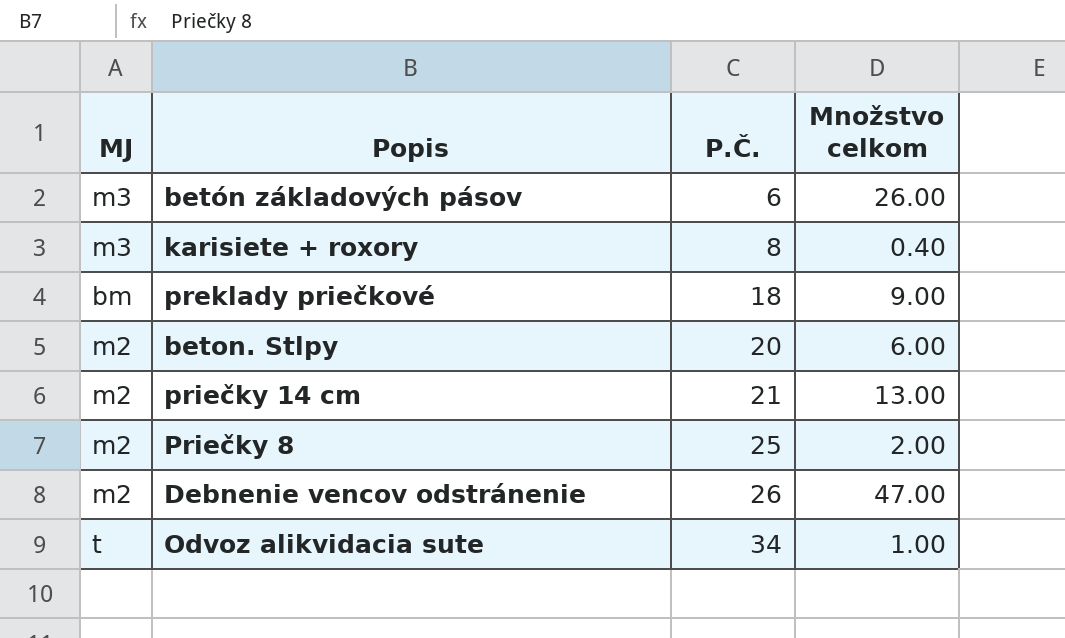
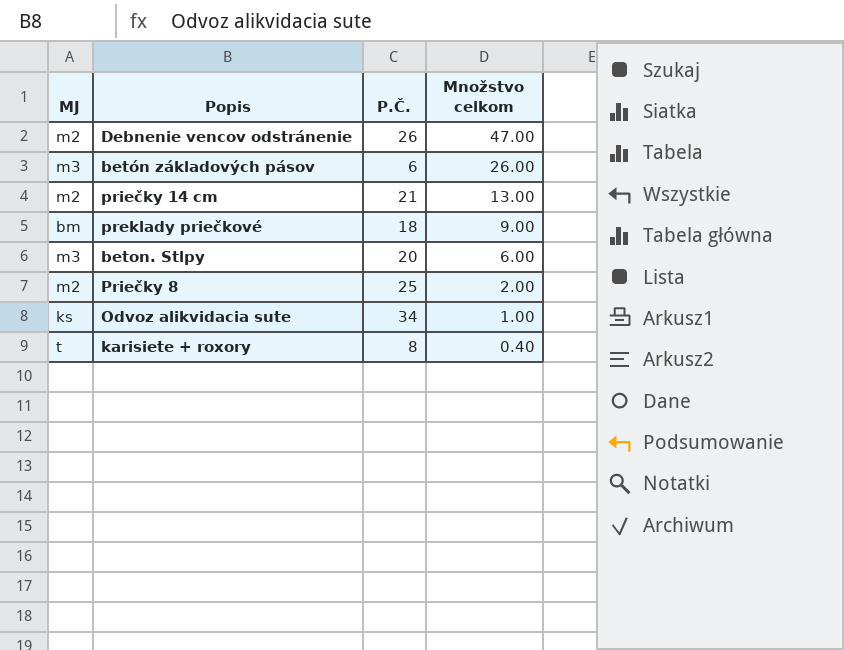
row order: P.Č. ascending -> Množstvo celkom descending
beton. Stlpy | MJ: m2 -> m3
Odvoz alikvidacia sute | MJ: t -> ks
karisiete + roxory | MJ: m3 -> t

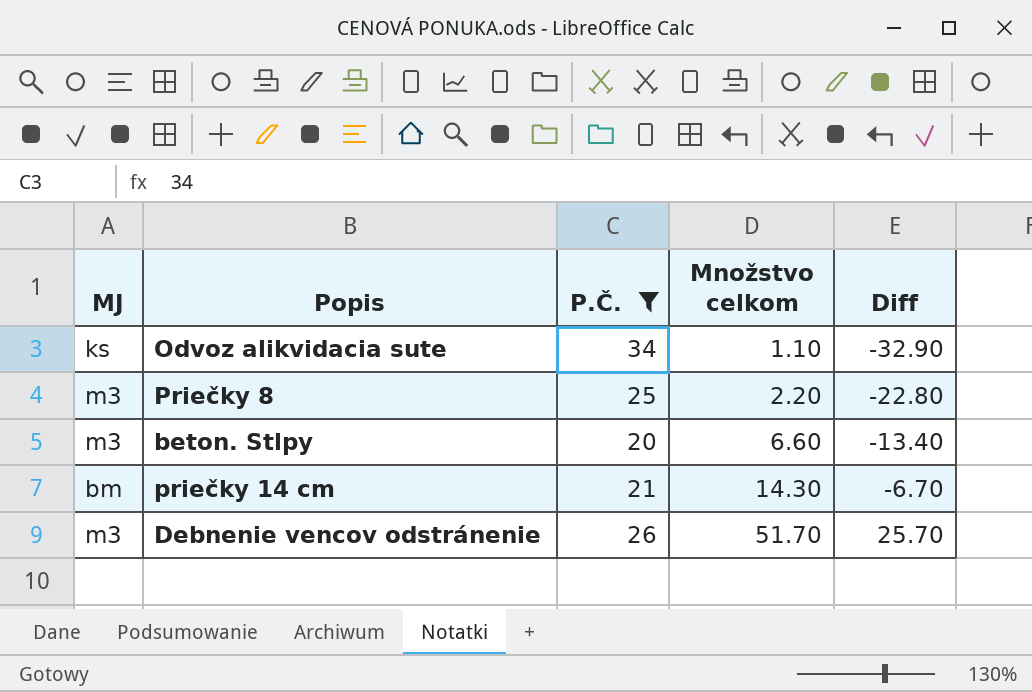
filter: none -> P.Č. >= 20
row order: Množstvo celkom descending -> Množstvo celkom ascending
column Diff | formula: none -> [Množstvo celkom] - [P.Č.]
Odvoz alikvidacia sute | Množstvo celkom: 1.00 -> 1.10
Priečky 8 | MJ: m2 -> m3
Priečky 8 | Množstvo celkom: 2.00 -> 2.20
beton. Stlpy | Množstvo celkom: 6.00 -> 6.60
priečky 14 cm | MJ: m2 -> bm
priečky 14 cm | Množstvo celkom: 13.00 -> 14.30
Debnenie vencov odstránenie | MJ: m2 -> m3
Debnenie vencov odstránenie | Množstvo celkom: 47.00 -> 51.70

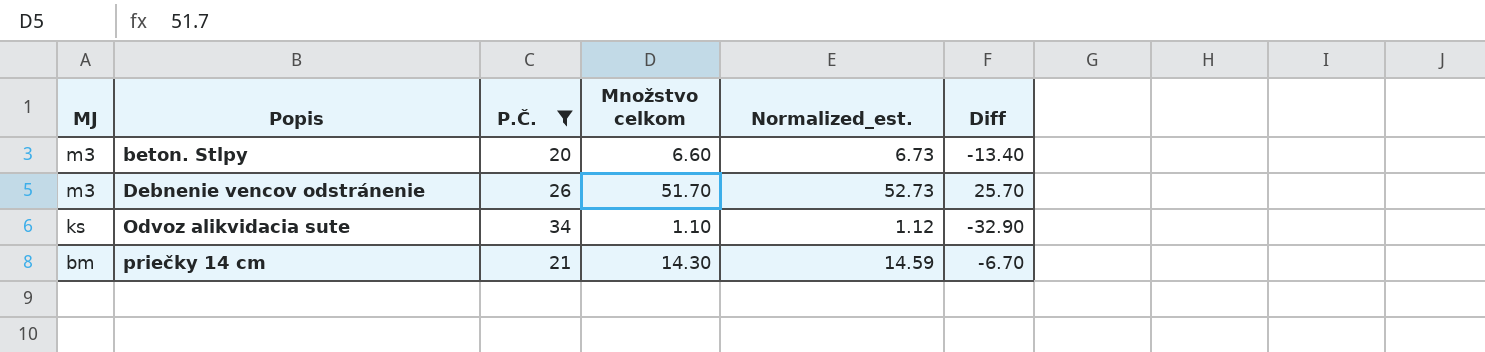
row order: Množstvo celkom ascending -> MJ descending
column Normalized_est. | formula: none -> [Množstvo celkom] * 1.02
row Priečky 8: m3 | 25 | 2.20 | -22.80 -> none

